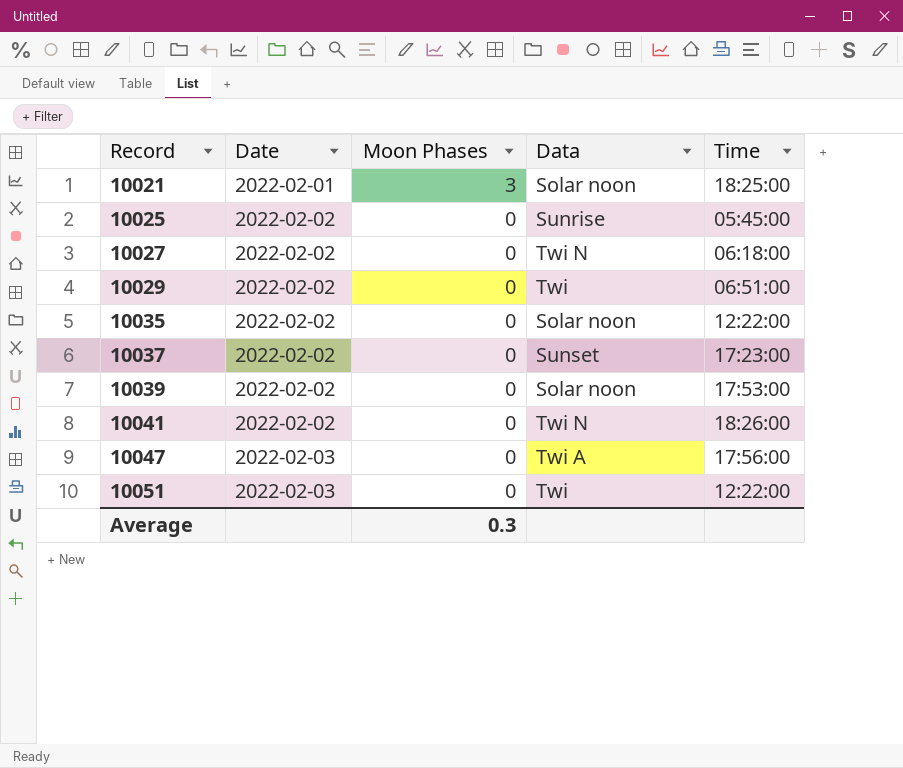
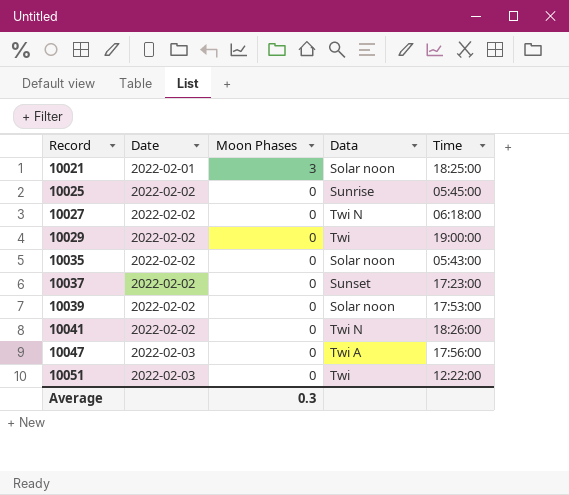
10029 | Time: 06:51:00 -> 19:00:00
10035 | Time: 12:22:00 -> 05:43:00

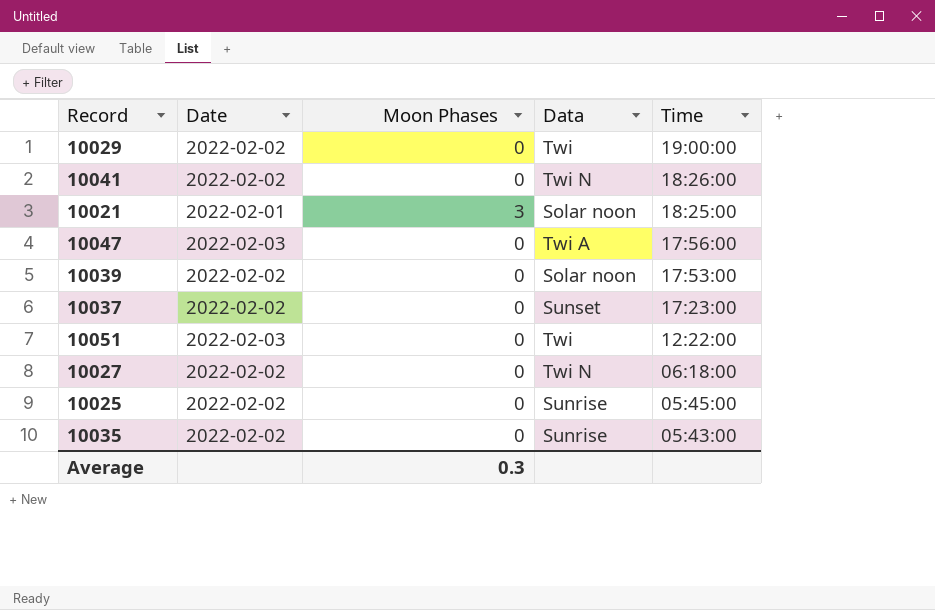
row order: Record ascending -> Time descending
10035 | Data: Solar noon -> Sunrise

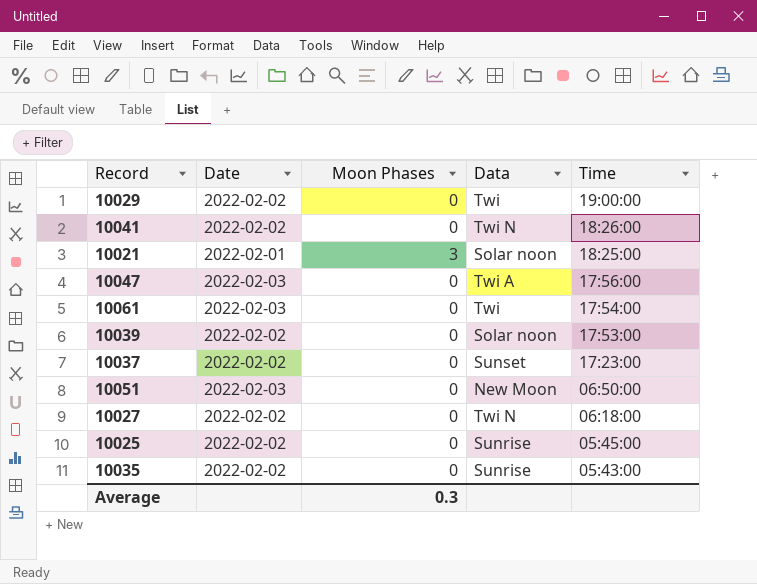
row 10061: none -> 2022-02-03 | 0 | Twi | 17:54:00
10051 | Data: Twi -> New Moon
10051 | Time: 12:22:00 -> 06:50:00

